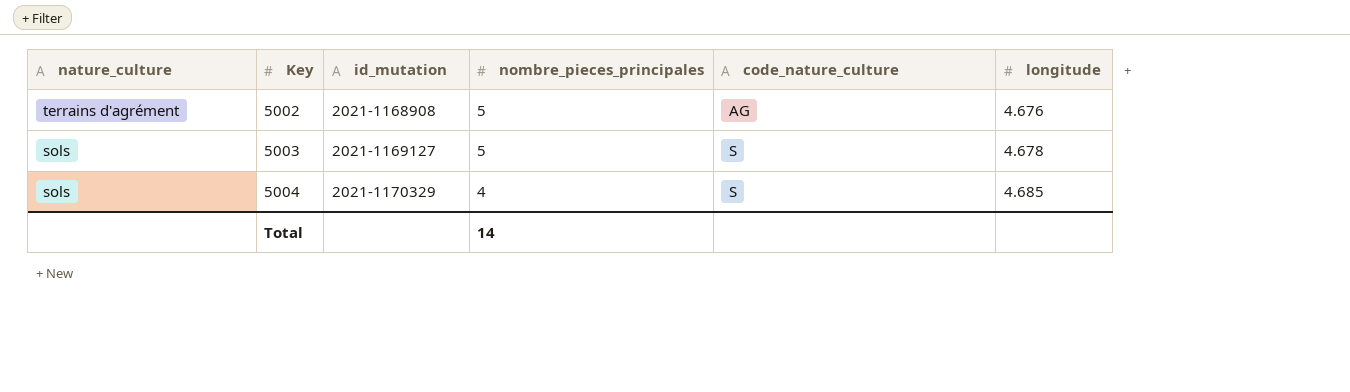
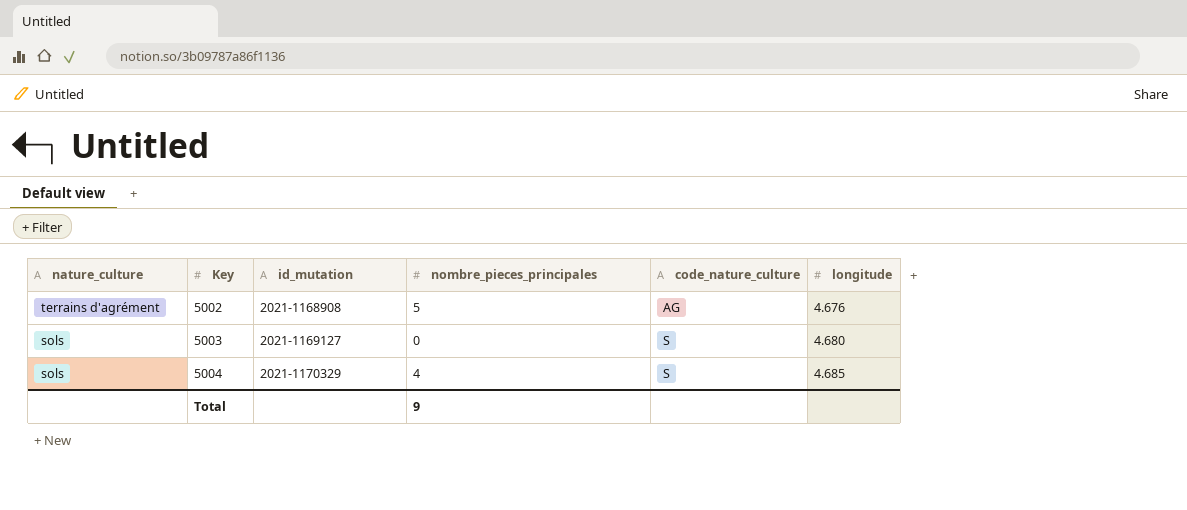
5003 | nombre_pieces_principales: 5 -> 0
5003 | longitude: 4.678 -> 4.680
Total | nombre_pieces_principales: 14 -> 9

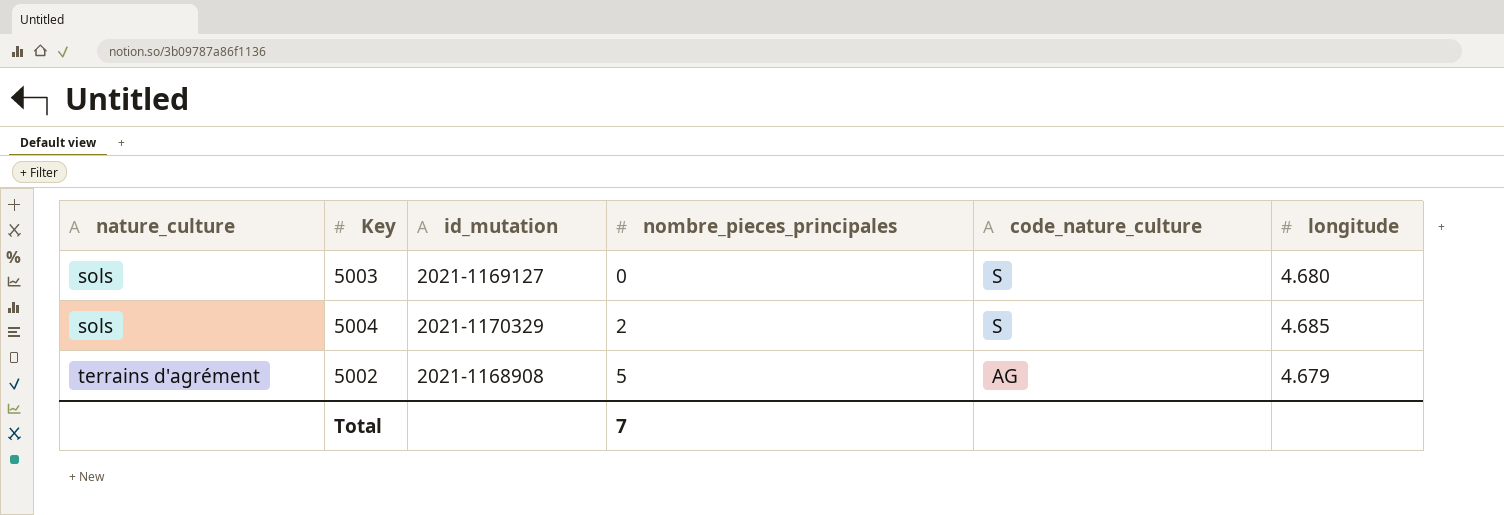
row order: nature_culture descending -> nature_culture ascending
5004 | nombre_pieces_principales: 4 -> 2
5002 | longitude: 4.676 -> 4.679
Total | nombre_pieces_principales: 9 -> 7

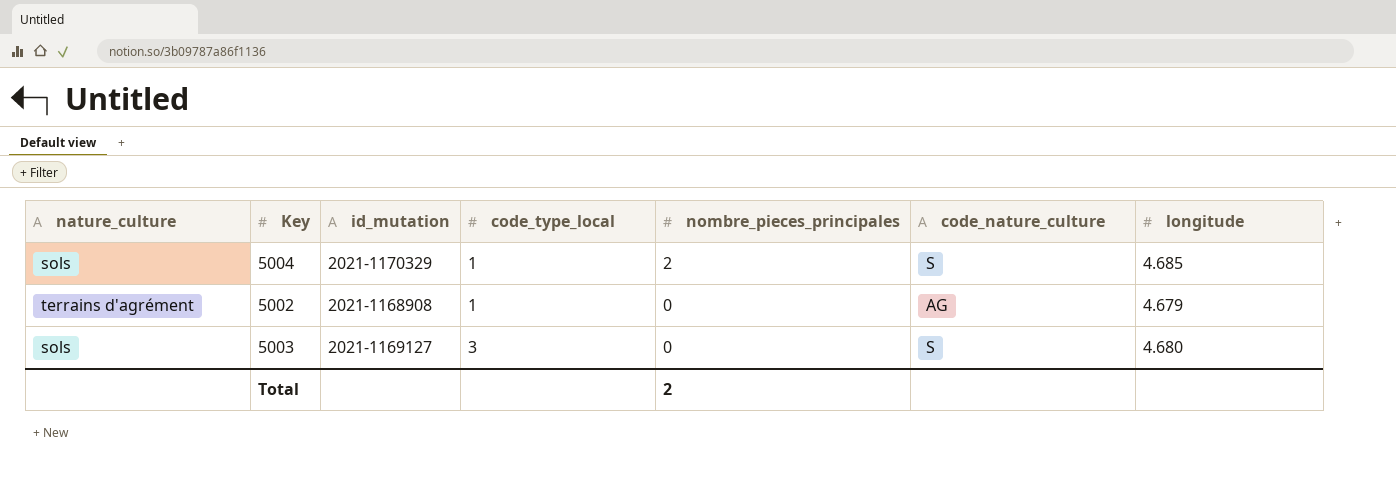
row order: nature_culture ascending -> code_type_local ascending
column code_type_local | position: none -> 4
5002 | nombre_pieces_principales: 5 -> 0
Total | nombre_pieces_principales: 7 -> 2

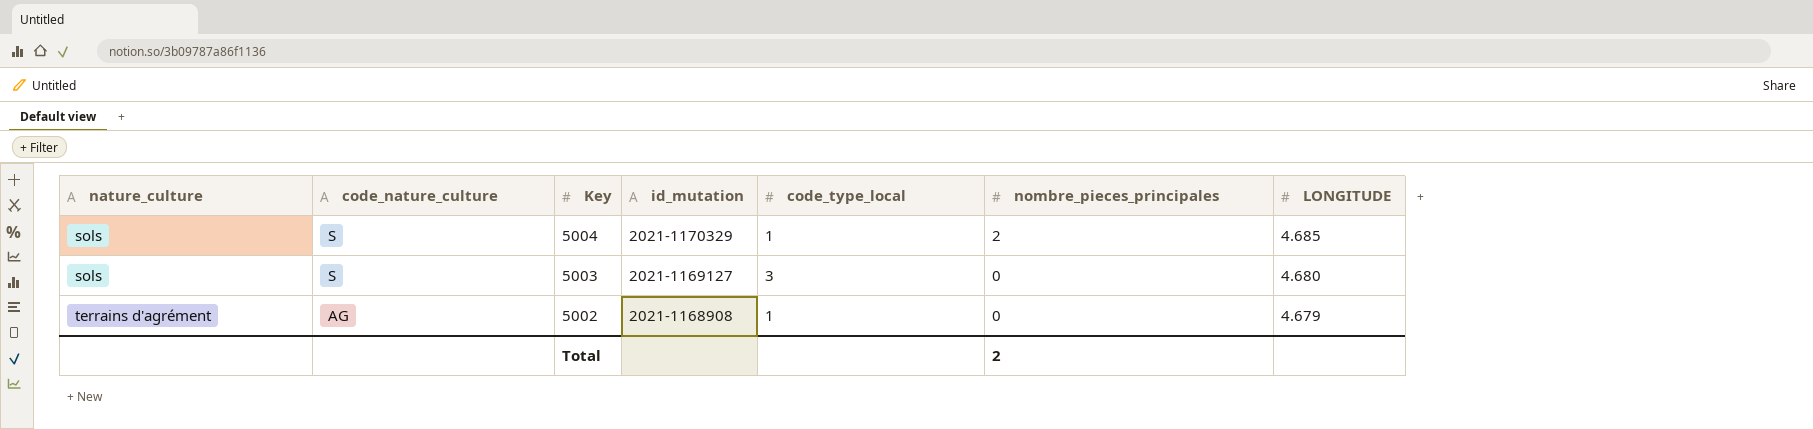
row order: code_type_local ascending -> nature_culture ascending
column code_nature_culture | position: 6 -> 2
column name: longitude -> LONGITUDE

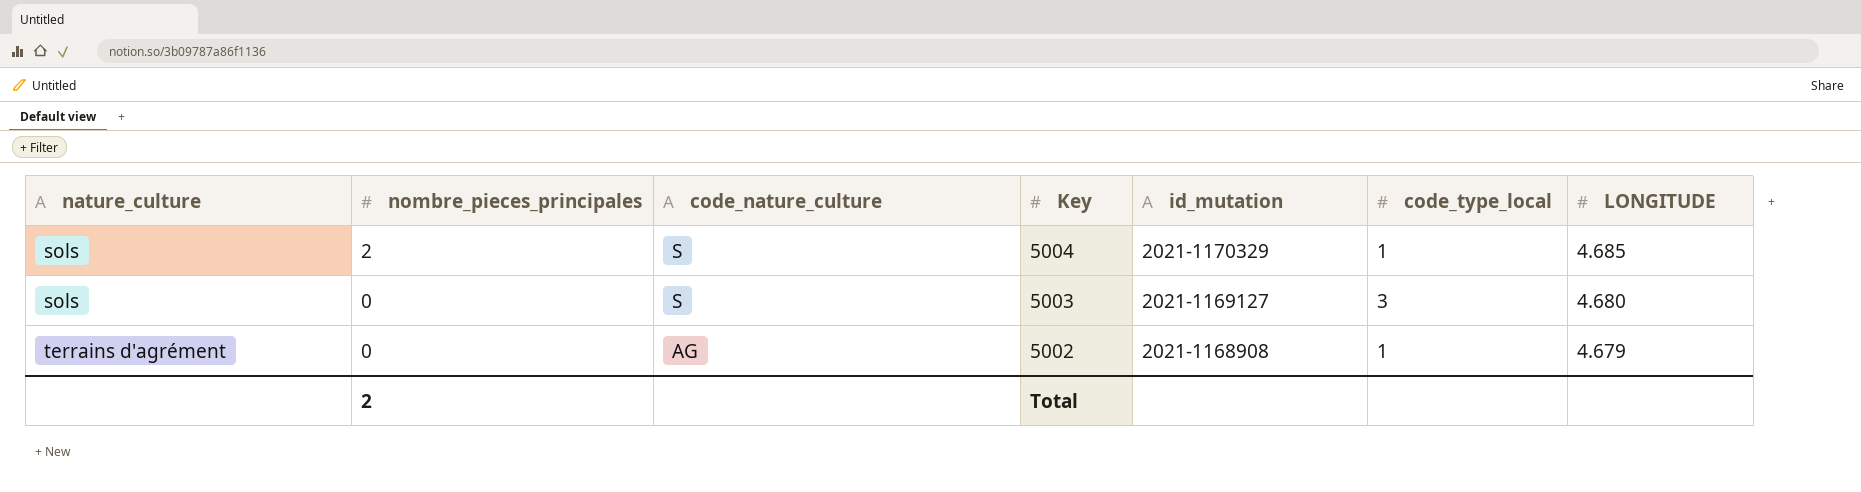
column nombre_pieces_principales | position: 6 -> 2

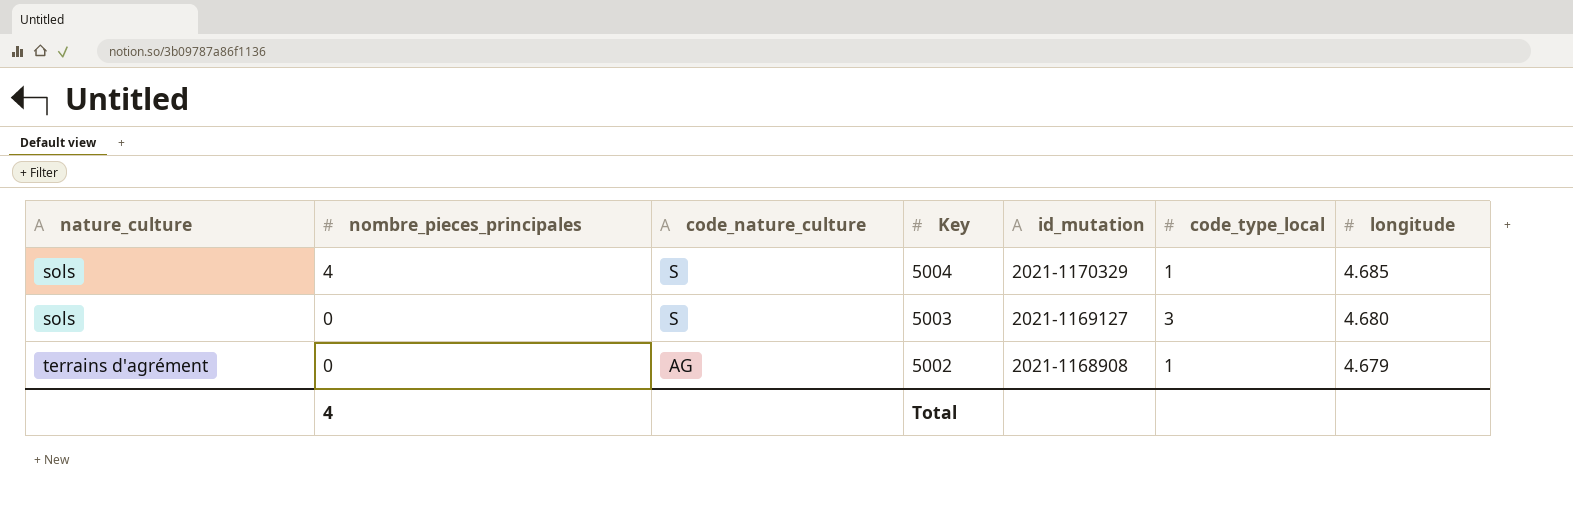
column name: LONGITUDE -> longitude
5004 | nombre_pieces_principales: 2 -> 4
Total | nombre_pieces_principales: 2 -> 4

